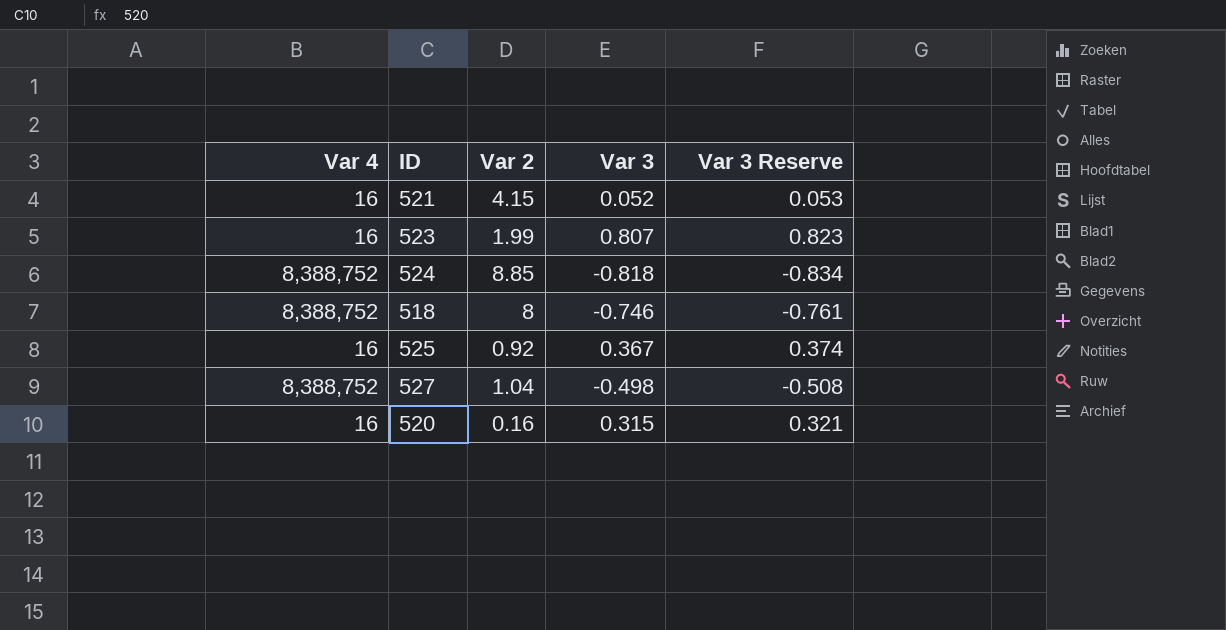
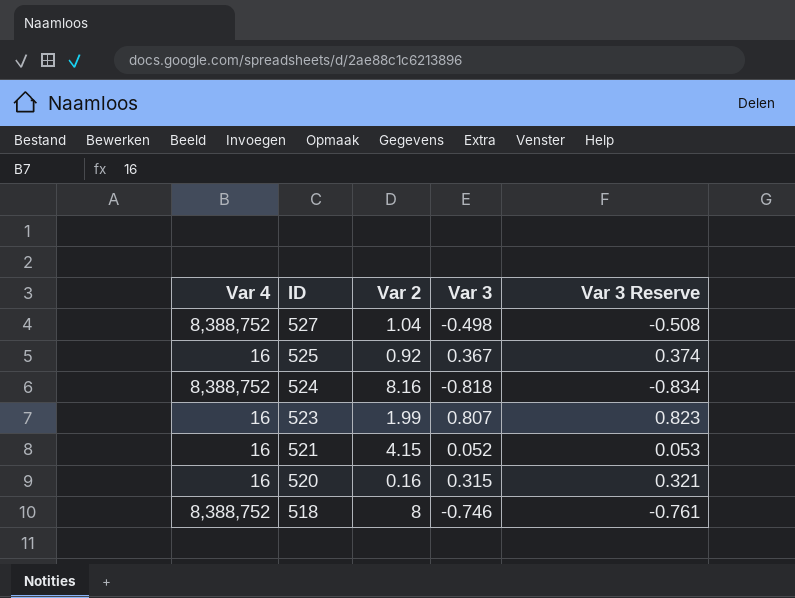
row order: none -> ID descending
524 | Var 2: 8.85 -> 8.16

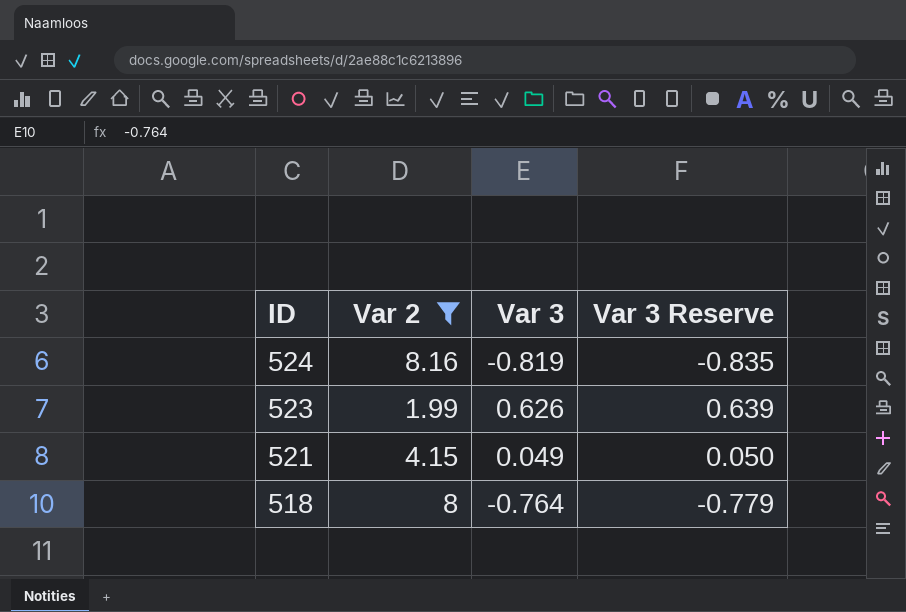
filter: none -> Var 2 >= 1.99
column Var 4 | position: 1 -> none
524 | Var 3: -0.818 -> -0.819
524 | Var 3 Reserve: -0.834 -> -0.835
523 | Var 3: 0.807 -> 0.626
523 | Var 3 Reserve: 0.823 -> 0.639
521 | Var 3: 0.052 -> 0.049
521 | Var 3 Reserve: 0.053 -> 0.050
518 | Var 3: -0.746 -> -0.764
518 | Var 3 Reserve: -0.761 -> -0.779

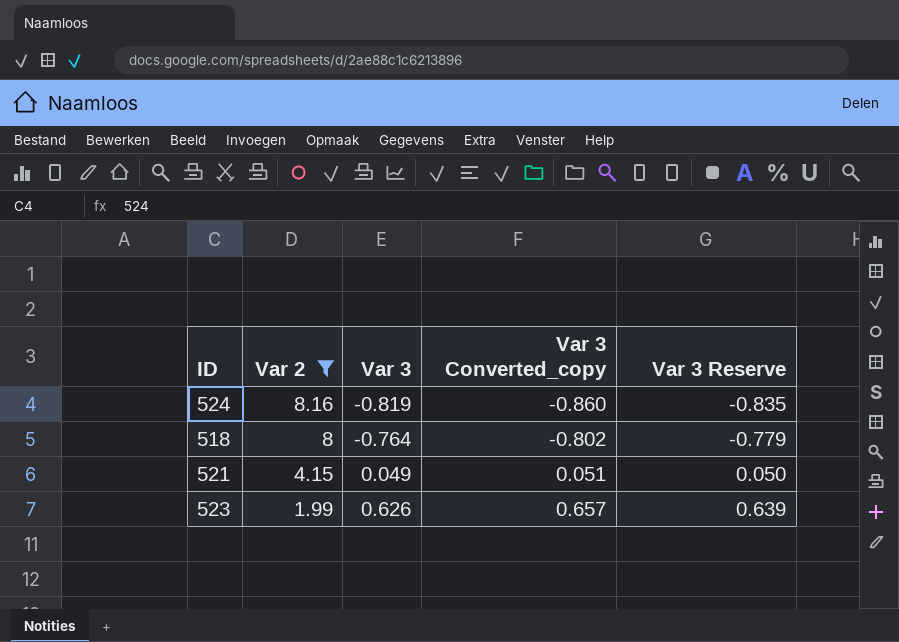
row order: ID descending -> Var 2 descending
column Var 3 Converted_copy | formula: none -> [Var 3] * 1.05

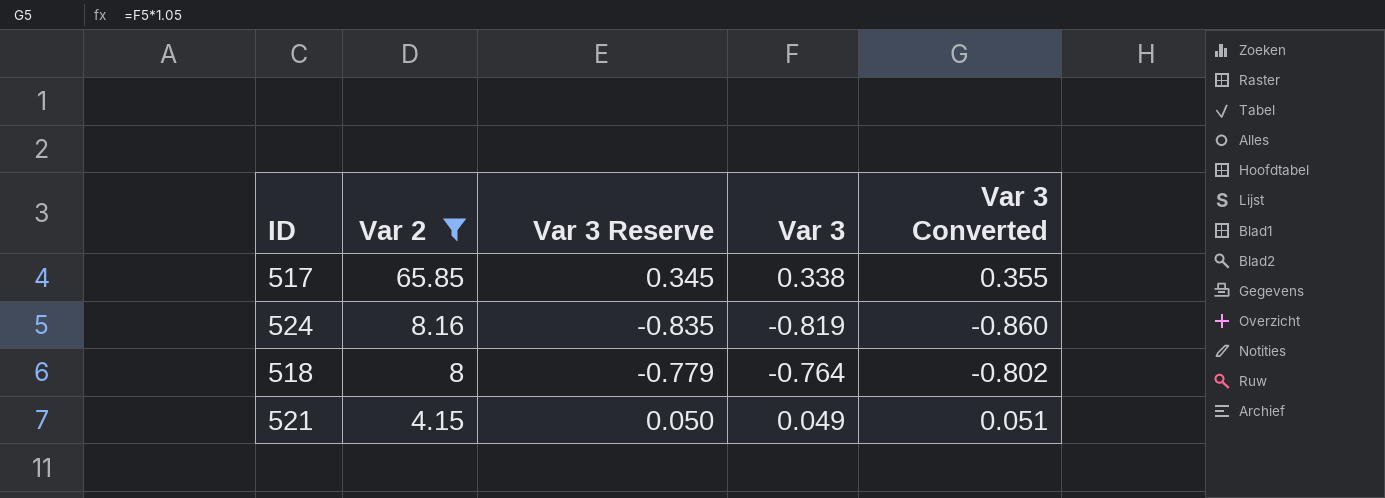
column Var 3 Reserve | position: 5 -> 3
column name: Var 3 Converted_copy -> Var 3 Converted
row 523: 1.99 | 0.626 | 0.657 | 0.639 -> none
row 517: none -> 65.85 | 0.345 | 0.338 | 0.355

